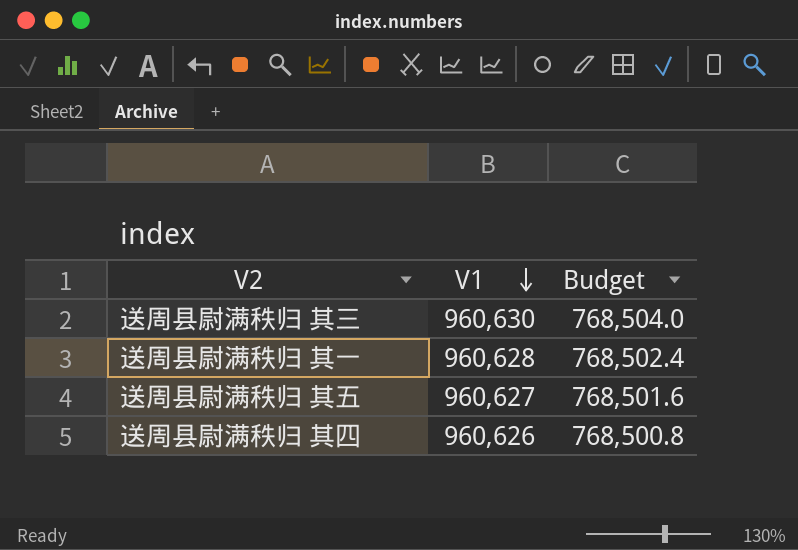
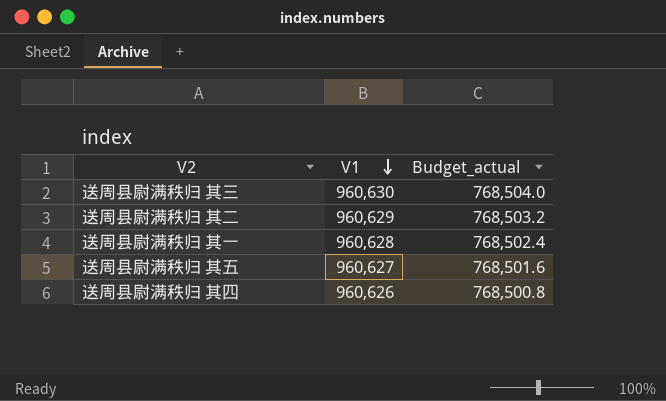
column name: Budget -> Budget_actual
row 送周县尉满秩归 其二: none -> 960,629 | 768,503.2

